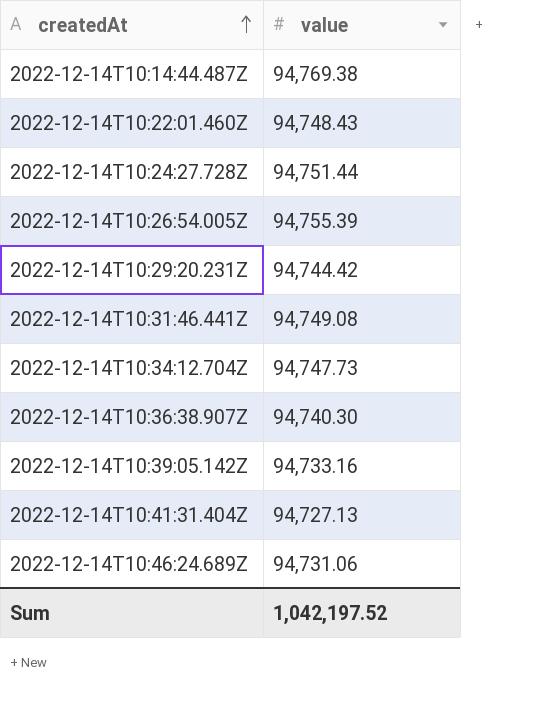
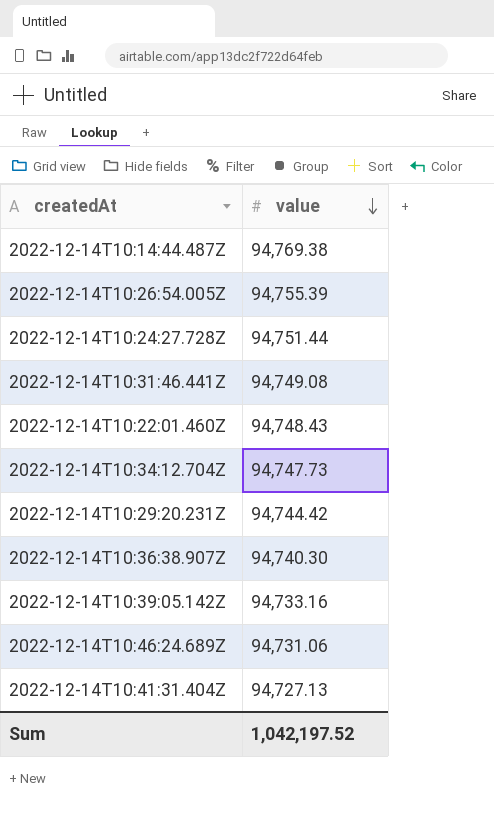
row order: createdAt ascending -> value descending

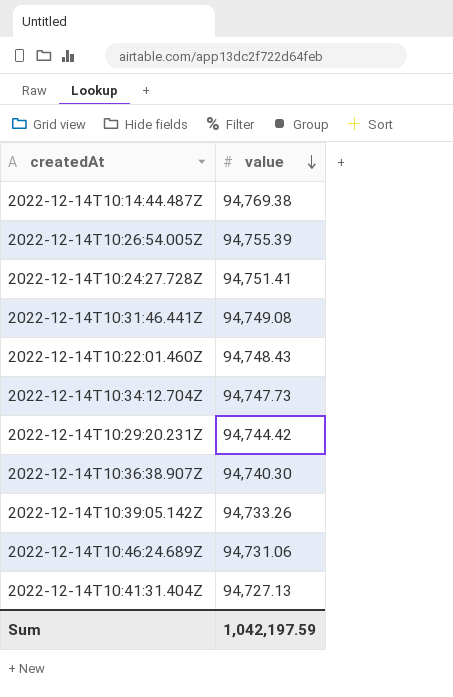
2022-12-14T10:24:27.728Z | value: 94,751.44 -> 94,751.41
2022-12-14T10:39:05.142Z | value: 94,733.16 -> 94,733.26
Sum | value: 1,042,197.52 -> 1,042,197.59

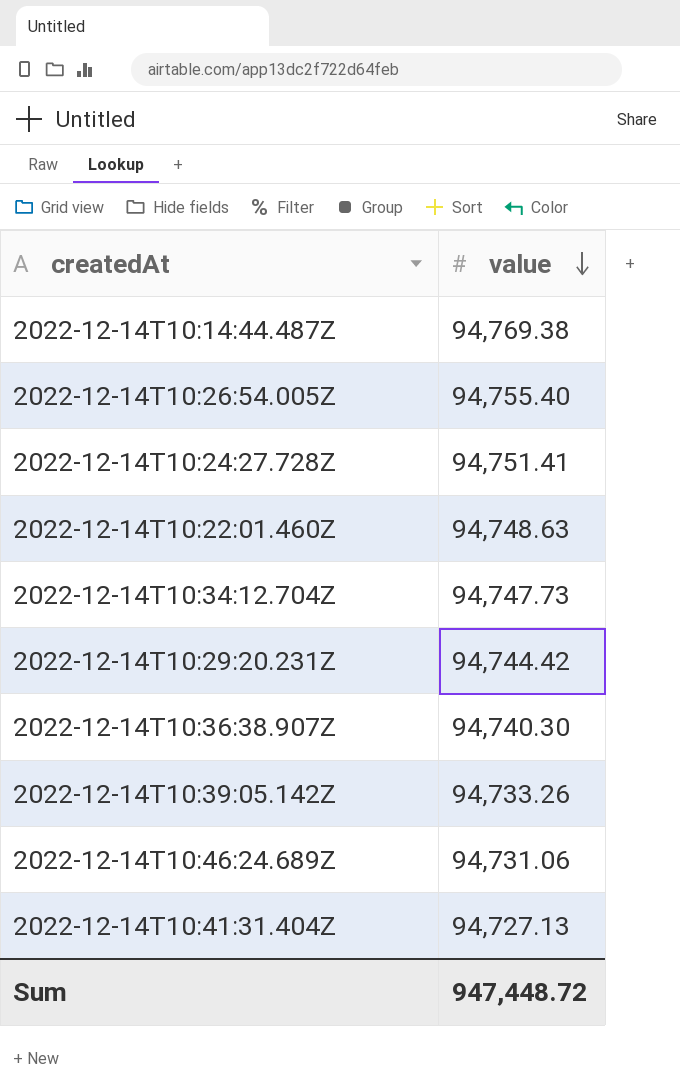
row 2022-12-14T10:31:46.441Z: 94,749.08 -> none
2022-12-14T10:26:54.005Z | value: 94,755.39 -> 94,755.40
2022-12-14T10:22:01.460Z | value: 94,748.43 -> 94,748.63
Sum | value: 1,042,197.59 -> 947,448.72

